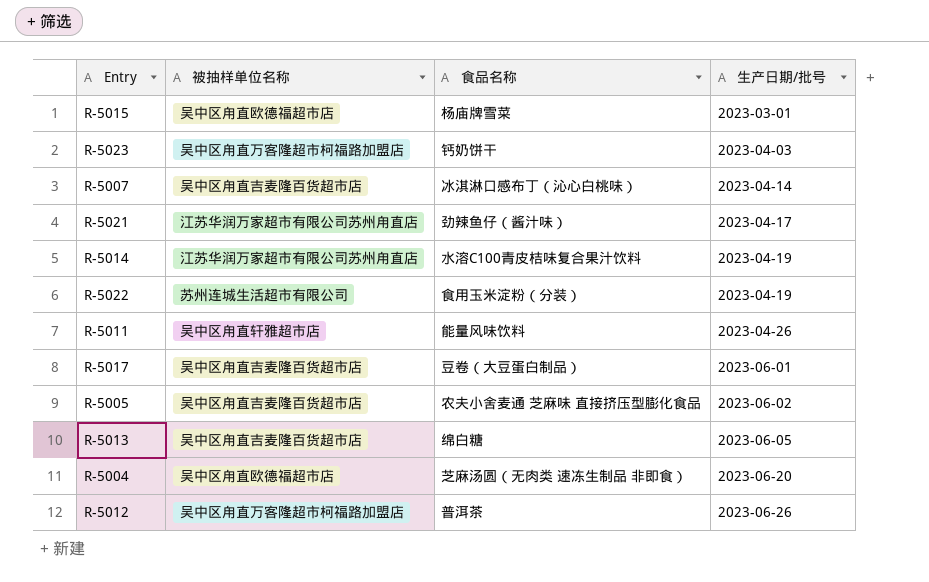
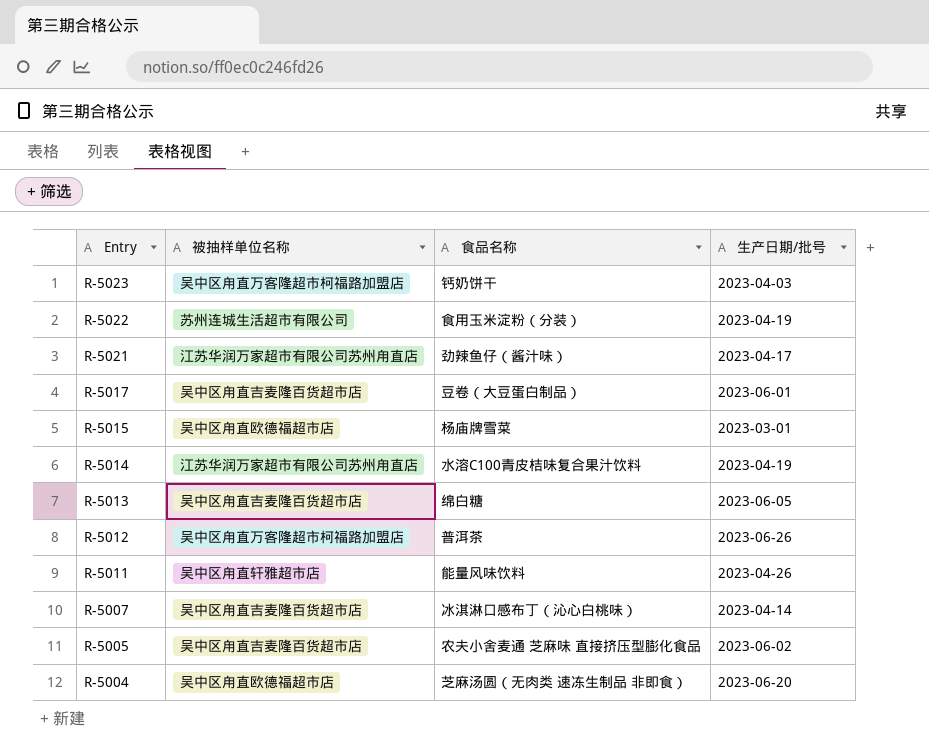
row order: 生产日期/批号 ascending -> Entry descending

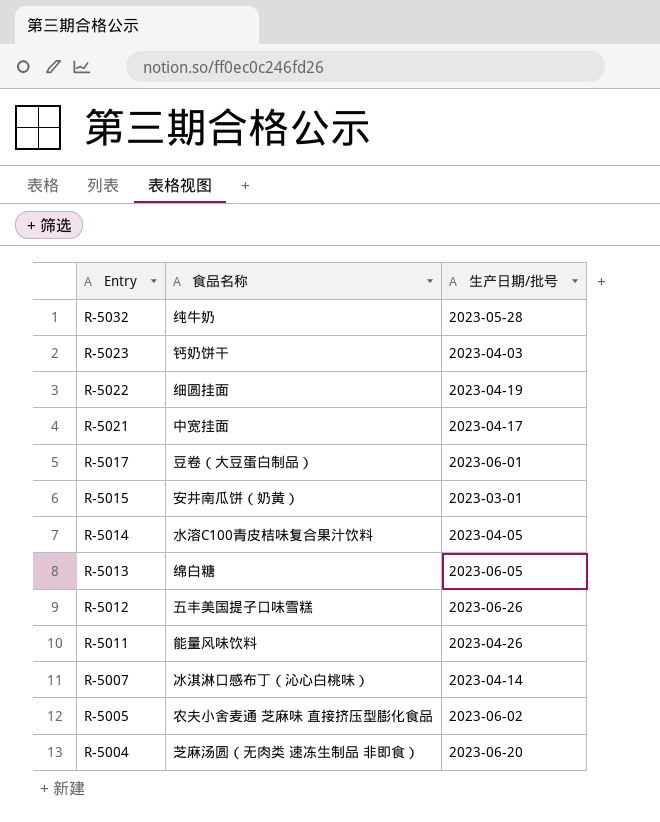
column 被抽样单位名称 | position: 2 -> none
row R-5032: none -> 纯牛奶 | 2023-05-28
R-5022 | 食品名称: 食用玉米淀粉（分装） -> 细圆挂面
R-5021 | 食品名称: 劲辣鱼仔（酱汁味） -> 中宽挂面
R-5015 | 食品名称: 杨庙牌雪菜 -> 安井南瓜饼（奶黄）
R-5014 | 生产日期/批号: 2023-04-19 -> 2023-04-05
R-5012 | 食品名称: 普洱茶 -> 五丰美国提子口味雪糕

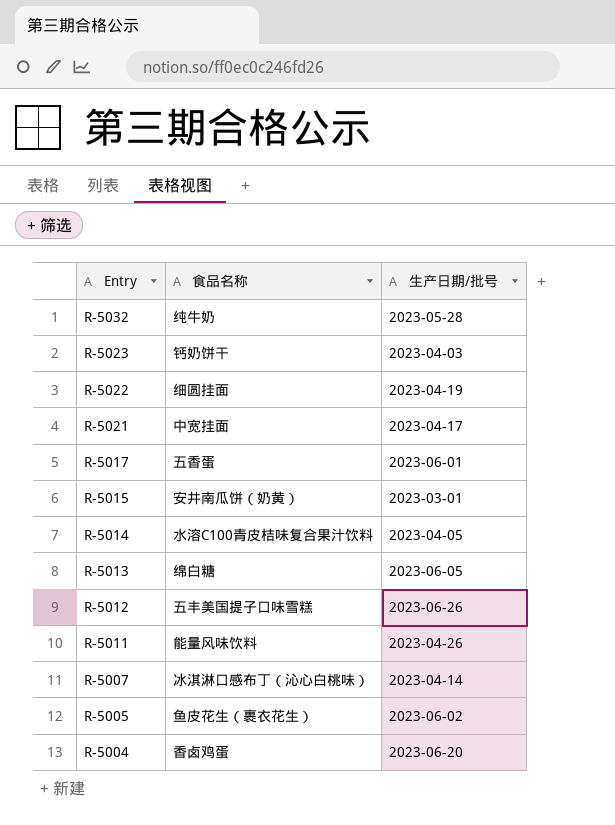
R-5017 | 食品名称: 豆卷（大豆蛋白制品） -> 五香蛋
R-5005 | 食品名称: 农夫小舍麦通 芝麻味 直接挤压型膨化食品 -> 鱼皮花生（裹衣花生）
R-5004 | 食品名称: 芝麻汤圆（无肉类 速冻生制品 非即食） -> 香卤鸡蛋

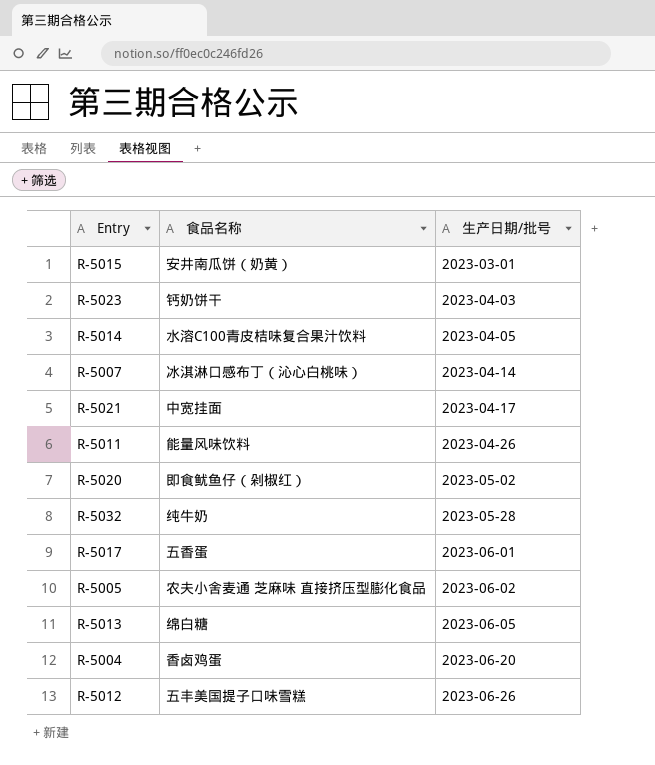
row order: Entry descending -> 生产日期/批号 ascending
row R-5022: 细圆挂面 | 2023-04-19 -> none
row R-5020: none -> 即食鱿鱼仔（剁椒红） | 2023-05-02
R-5005 | 食品名称: 鱼皮花生（裹衣花生） -> 农夫小舍麦通 芝麻味 直接挤压型膨化食品

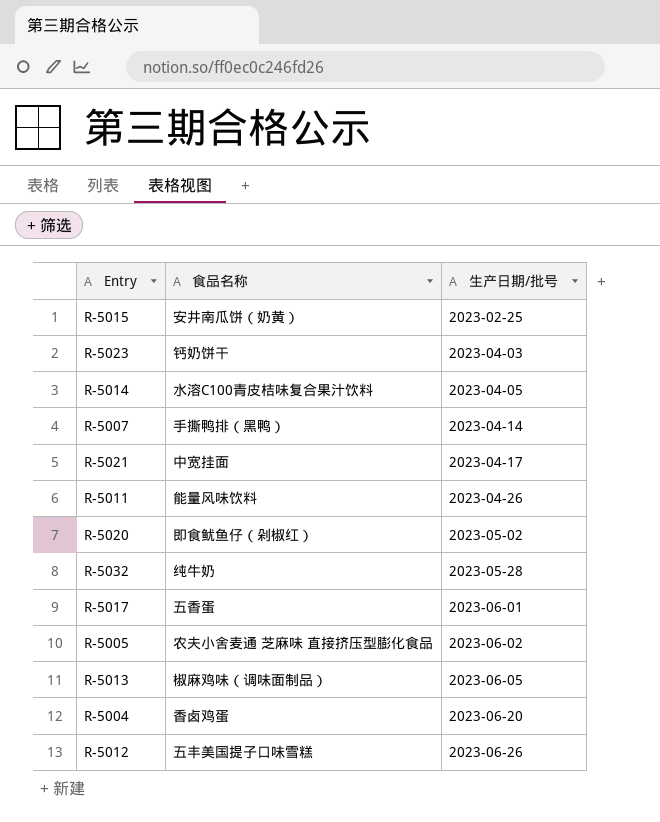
R-5015 | 生产日期/批号: 2023-03-01 -> 2023-02-25
R-5007 | 食品名称: 冰淇淋口感布丁（沁心白桃味） -> 手撕鸭排（黑鸭）
R-5013 | 食品名称: 绵白糖 -> 椒麻鸡味（调味面制品）

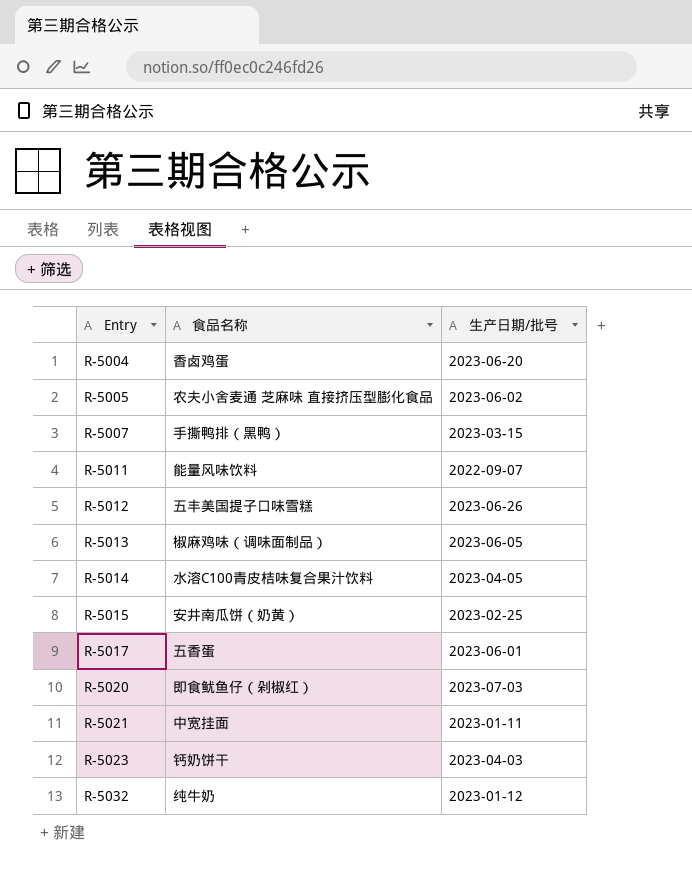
row order: 生产日期/批号 ascending -> Entry ascending
R-5007 | 生产日期/批号: 2023-04-14 -> 2023-03-15
R-5011 | 生产日期/批号: 2023-04-26 -> 2022-09-07
R-5020 | 生产日期/批号: 2023-05-02 -> 2023-07-03
R-5021 | 生产日期/批号: 2023-04-17 -> 2023-01-11
R-5032 | 生产日期/批号: 2023-05-28 -> 2023-01-12

